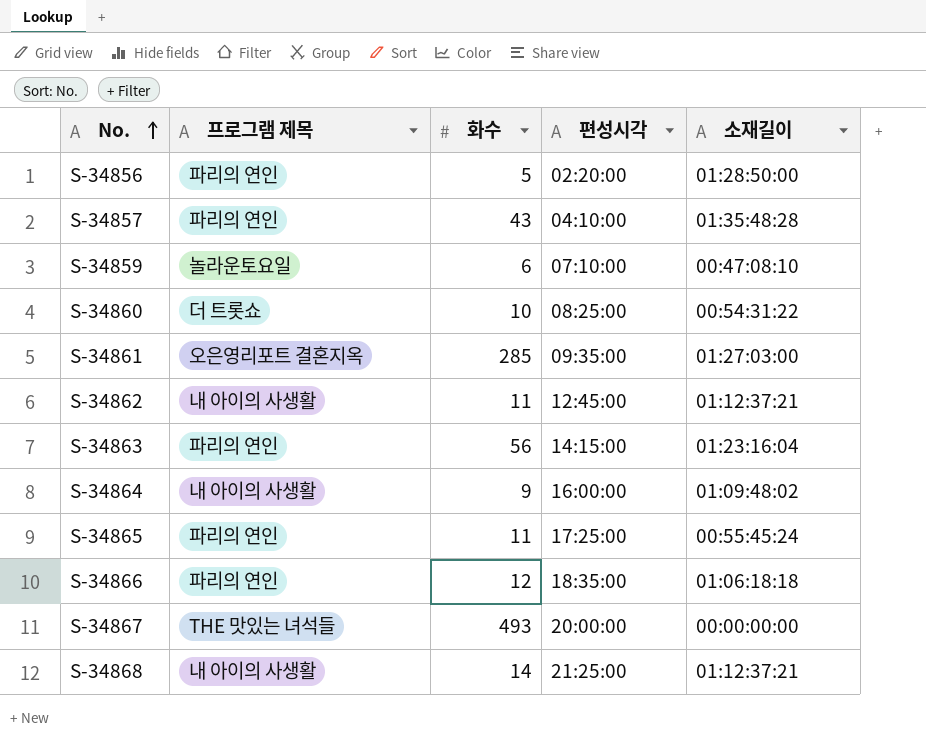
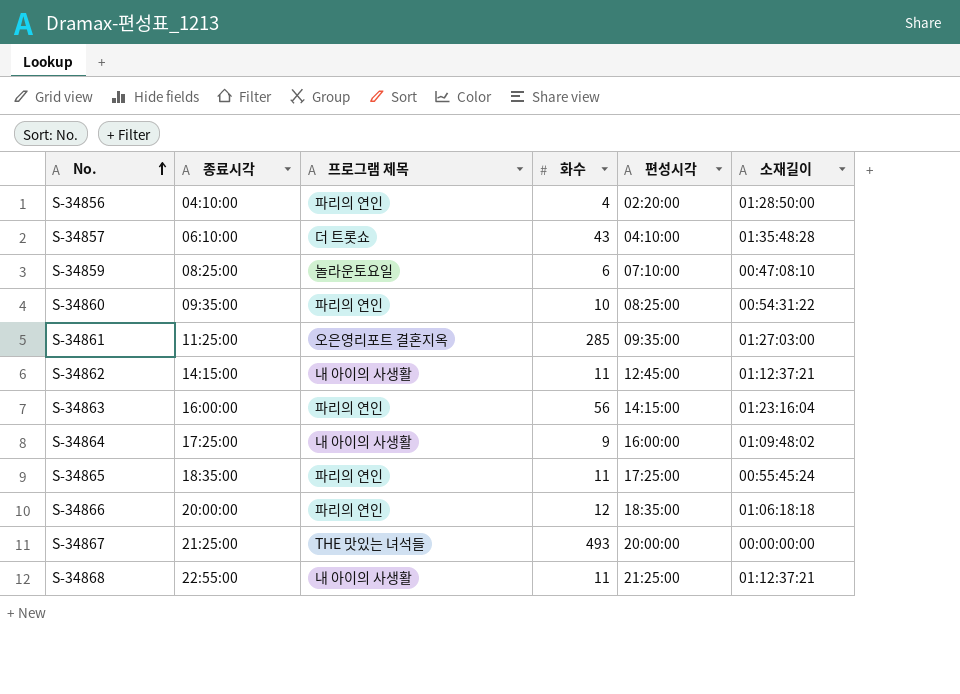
column 종료시각 | position: none -> 2
S-34856 | 화수: 5 -> 4
S-34857 | 프로그램 제목: 파리의 연인 -> 더 트롯쇼
S-34860 | 프로그램 제목: 더 트롯쇼 -> 파리의 연인
S-34868 | 화수: 14 -> 11

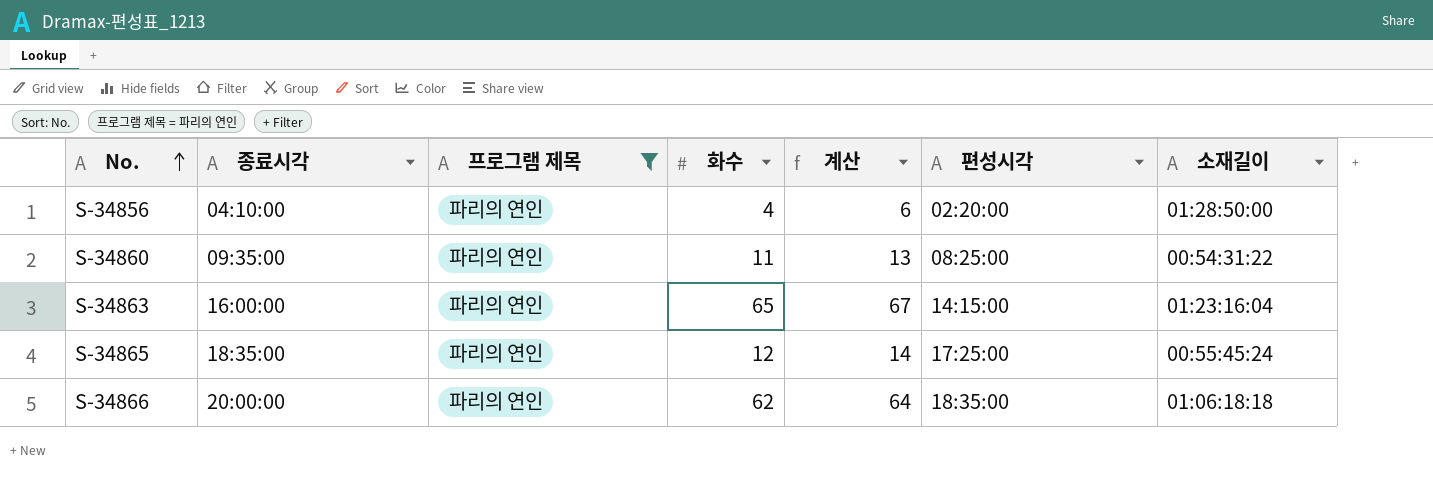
filter: none -> 프로그램 제목 = 파리의 연인
column 계산 | formula: none -> [화수] + 2
S-34860 | 화수: 10 -> 11
S-34863 | 화수: 56 -> 65
S-34865 | 화수: 11 -> 12
S-34866 | 화수: 12 -> 62

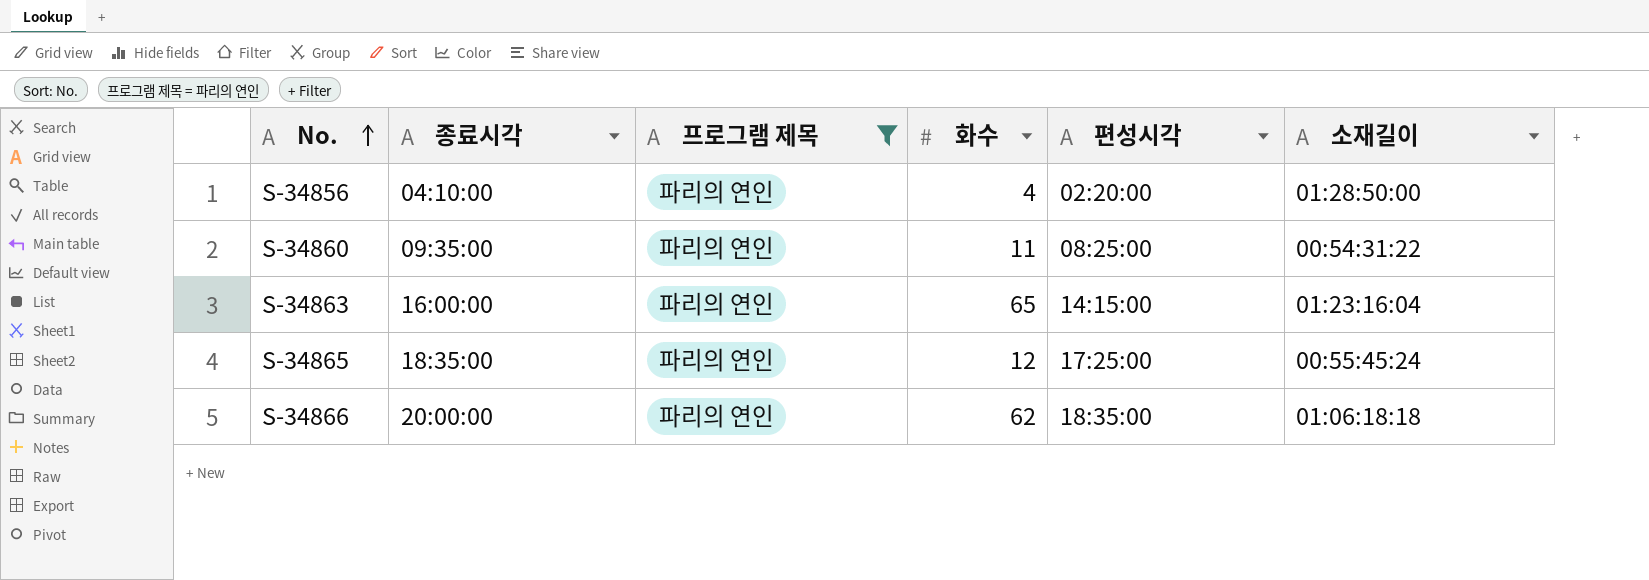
column 계산 | formula: [화수] + 2 -> none

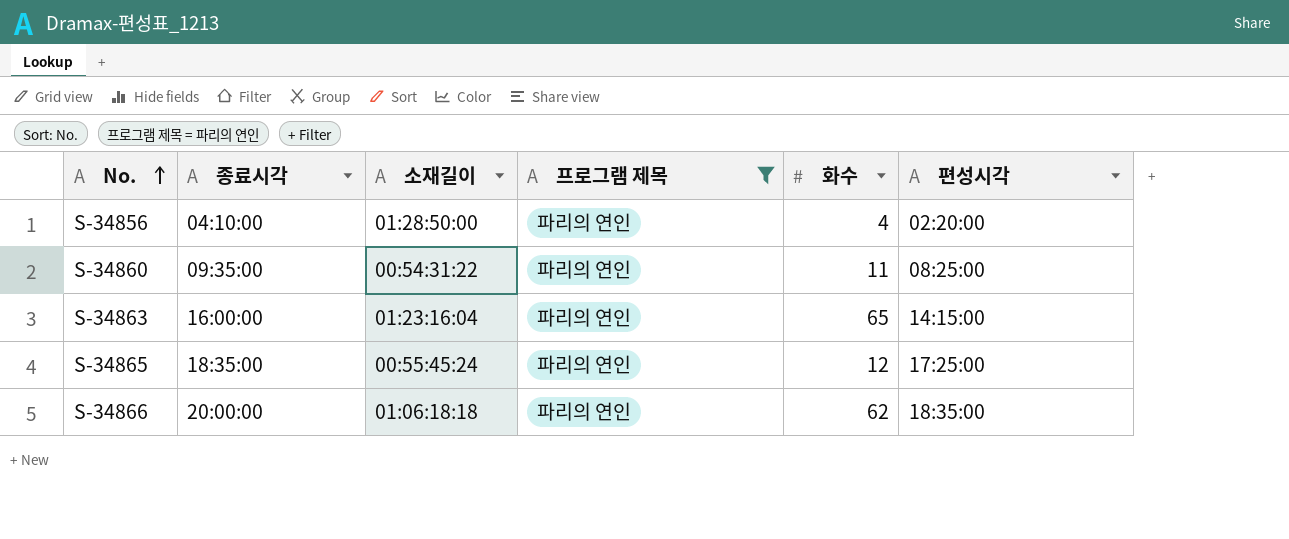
column 소재길이 | position: 6 -> 3

